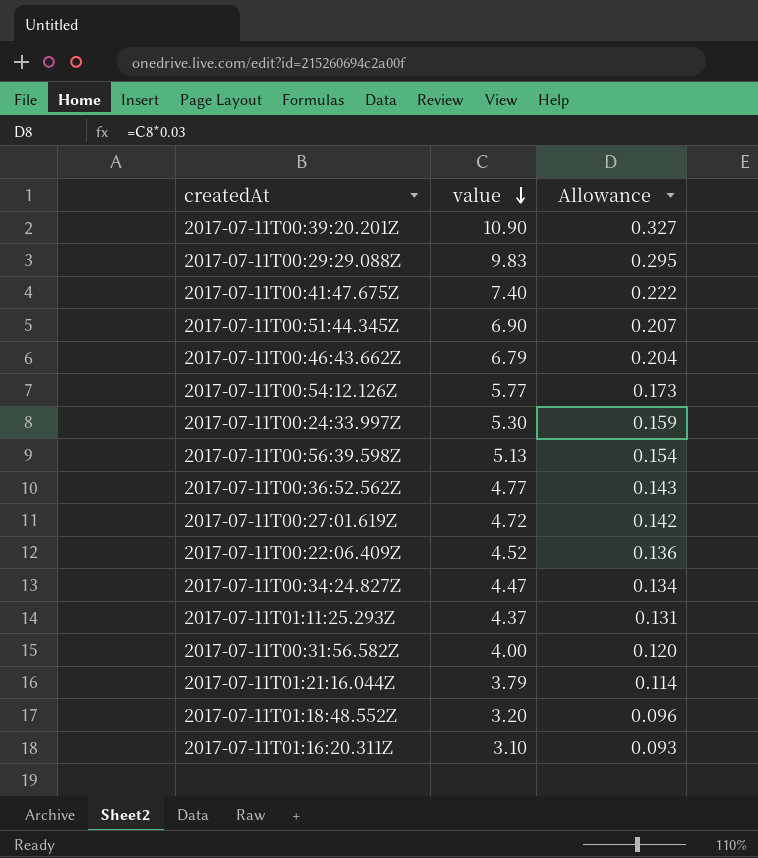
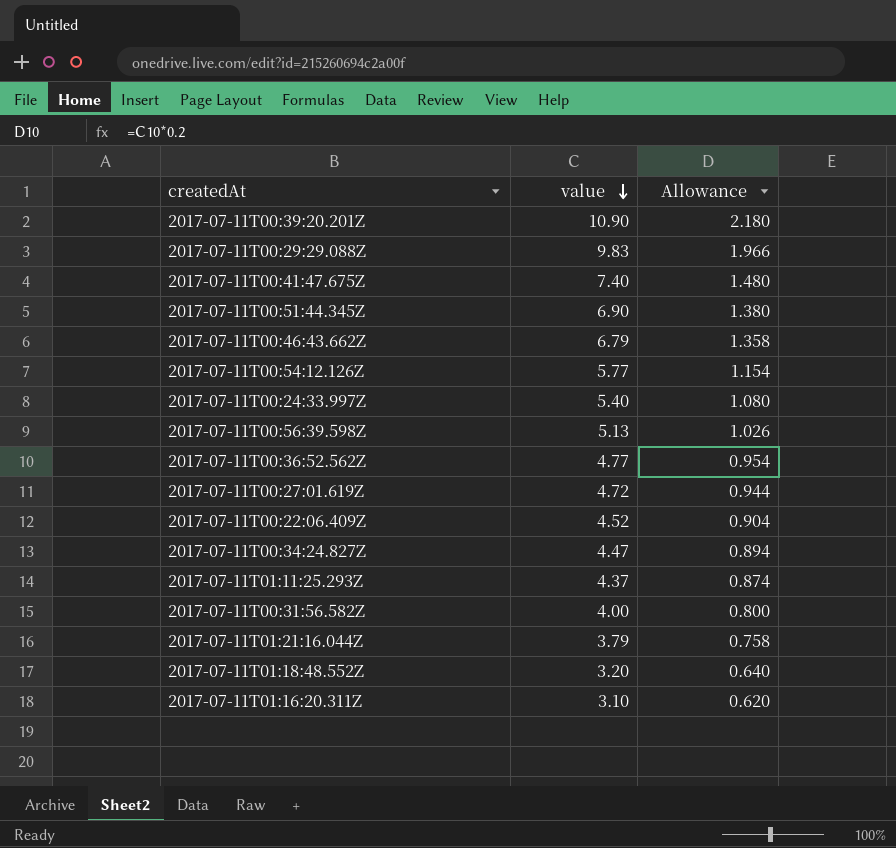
column Allowance | formula: [value] * 0.03 -> [value] * 0.2
2017-07-11T00:24:33.997Z | value: 5.30 -> 5.40

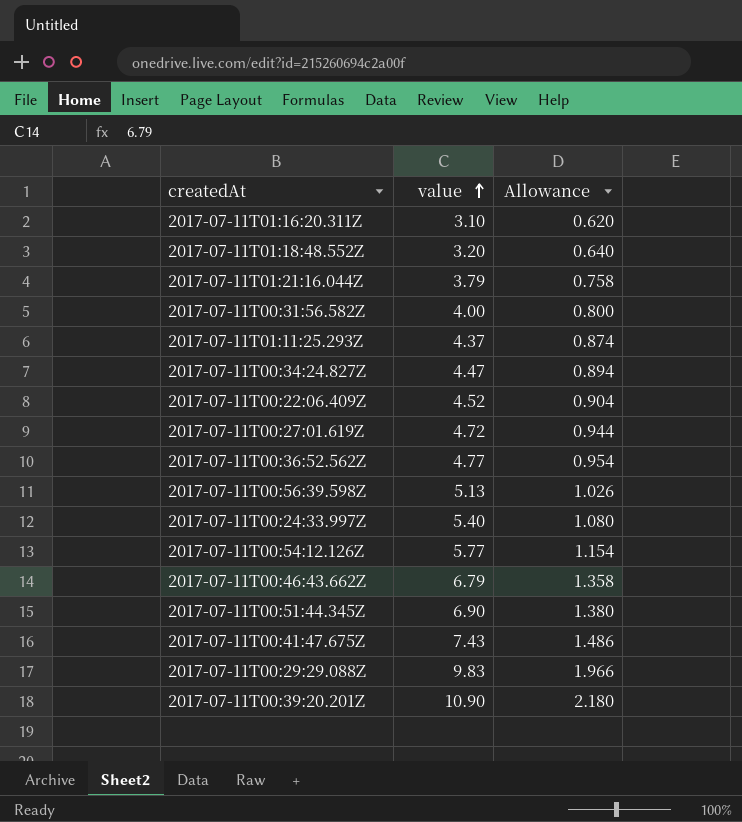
row order: value descending -> value ascending
2017-07-11T00:41:47.675Z | value: 7.40 -> 7.43
2017-07-11T00:41:47.675Z | Allowance: 1.480 -> 1.486

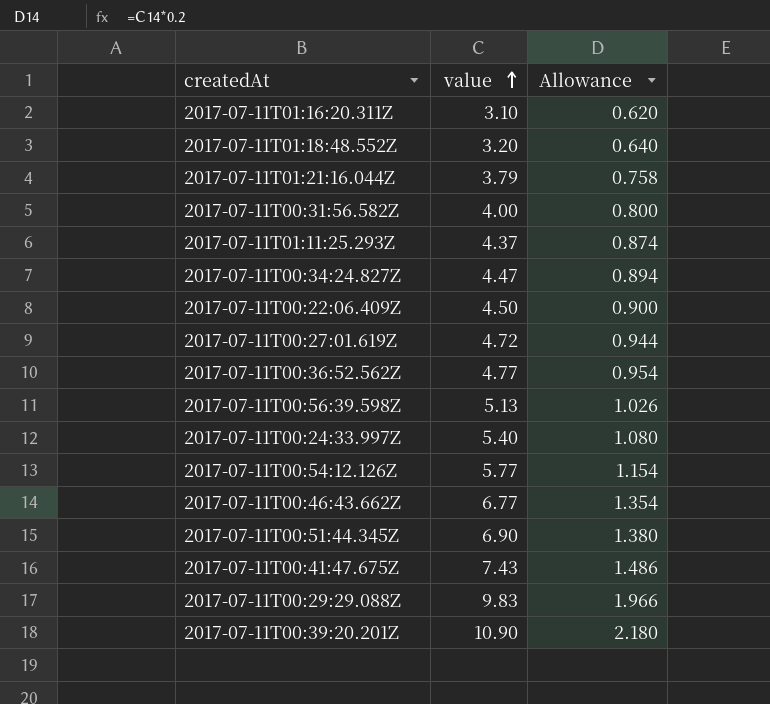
2017-07-11T00:22:06.409Z | value: 4.52 -> 4.50
2017-07-11T00:22:06.409Z | Allowance: 0.904 -> 0.900
2017-07-11T00:46:43.662Z | value: 6.79 -> 6.77
2017-07-11T00:46:43.662Z | Allowance: 1.358 -> 1.354

